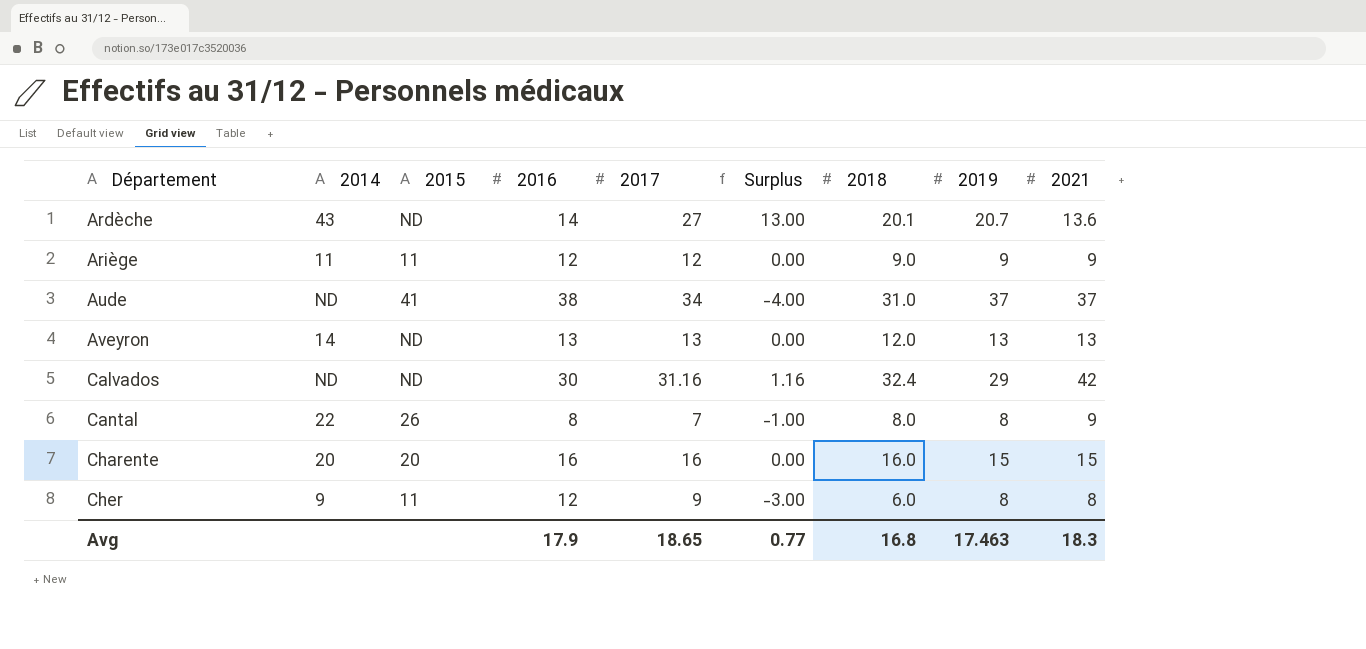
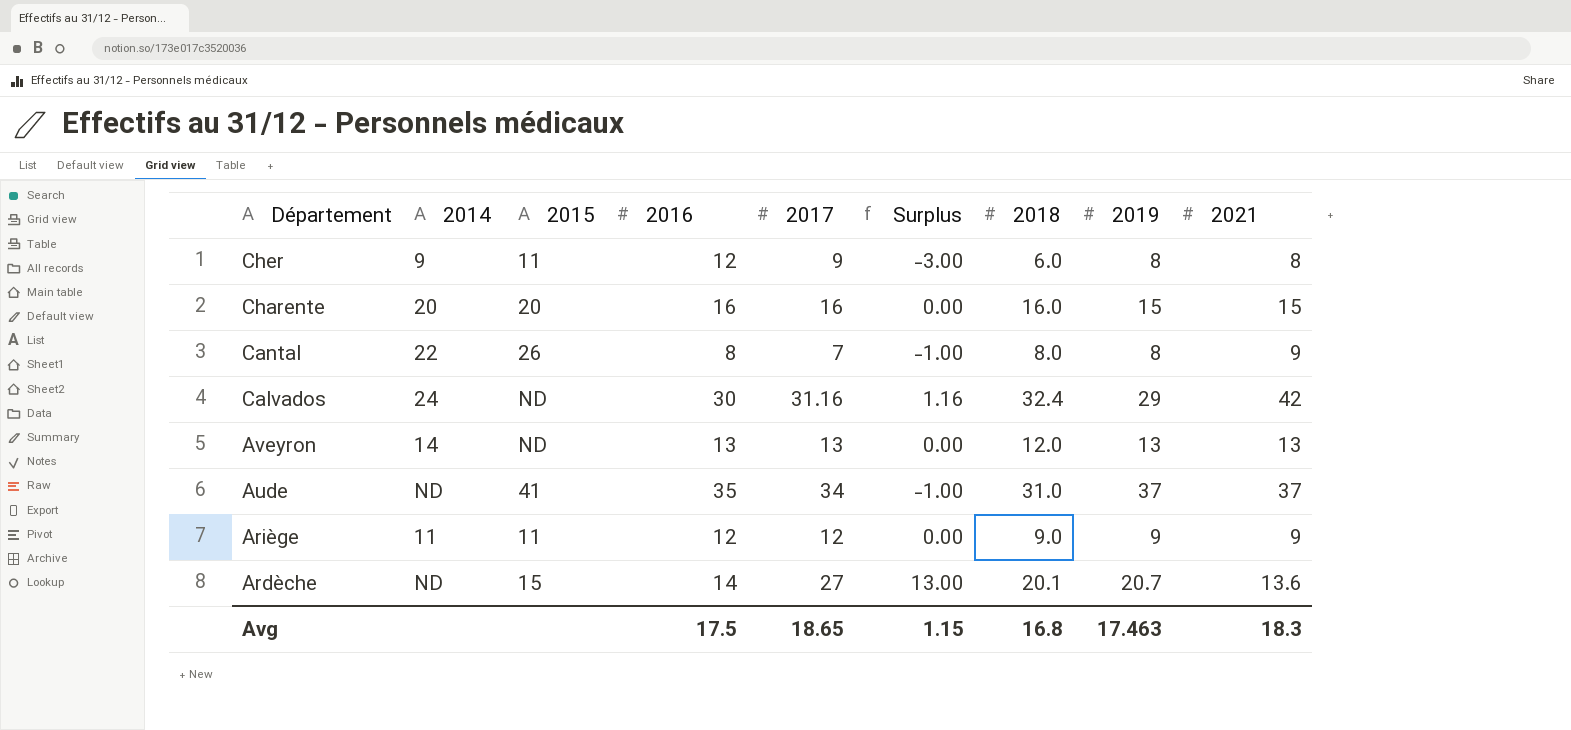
row order: Département ascending -> Département descending
Calvados | 2014: ND -> 24
Aude | 2016: 38 -> 35
Aude | Surplus: -4.00 -> -1.00
Ardèche | 2014: 43 -> ND
Ardèche | 2015: ND -> 15
Avg | 2016: 17.9 -> 17.5
Avg | Surplus: 0.77 -> 1.15

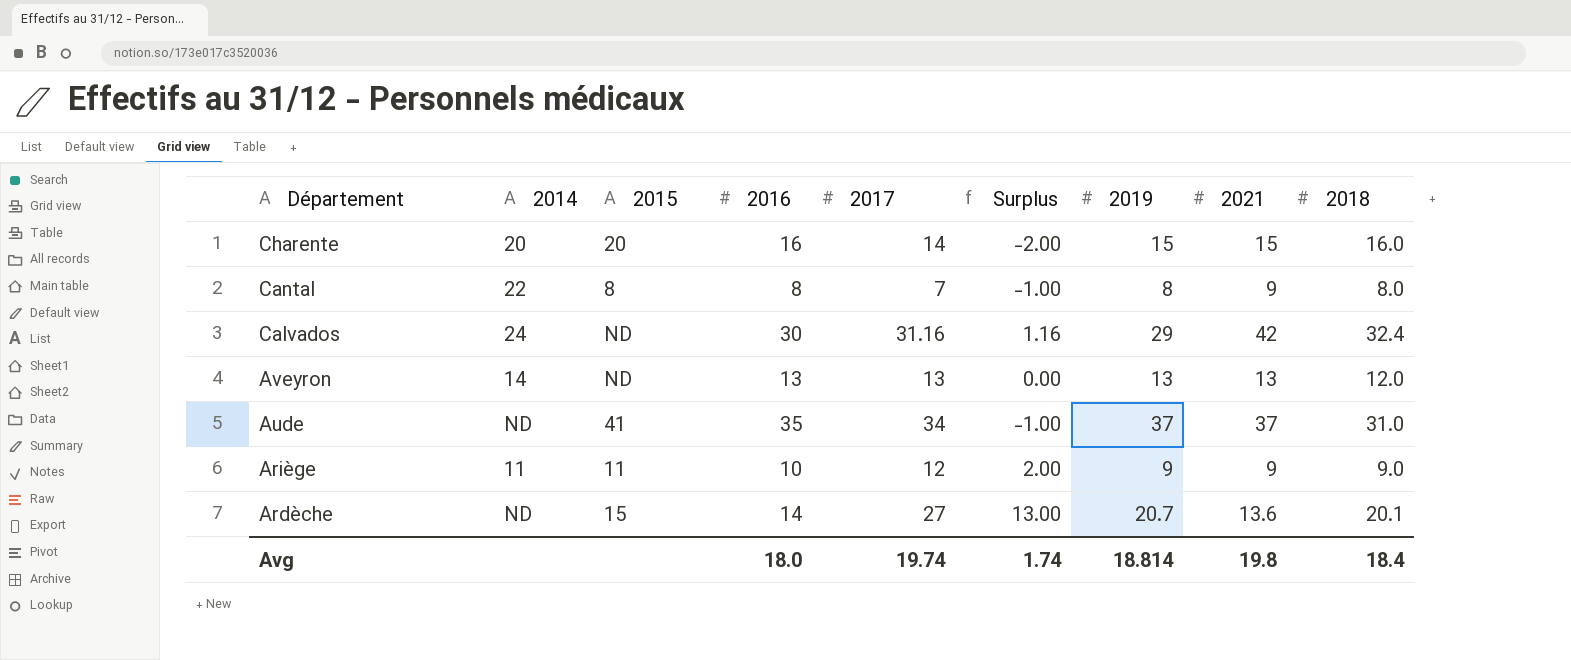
column 2018 | position: 7 -> 9
row Cher: 9 | 11 | 12 | 9 | -3.00 | 6.0 | 8 | 8 -> none
Charente | 2017: 16 -> 14
Charente | Surplus: 0.00 -> -2.00
Cantal | 2015: 26 -> 8
Ariège | 2016: 12 -> 10
Ariège | Surplus: 0.00 -> 2.00
Avg | 2016: 17.5 -> 18.0
Avg | 2017: 18.65 -> 19.74
Avg | Surplus: 1.15 -> 1.74
Avg | 2019: 17.463 -> 18.814
Avg | 2021: 18.3 -> 19.8
Avg | 2018: 16.8 -> 18.4

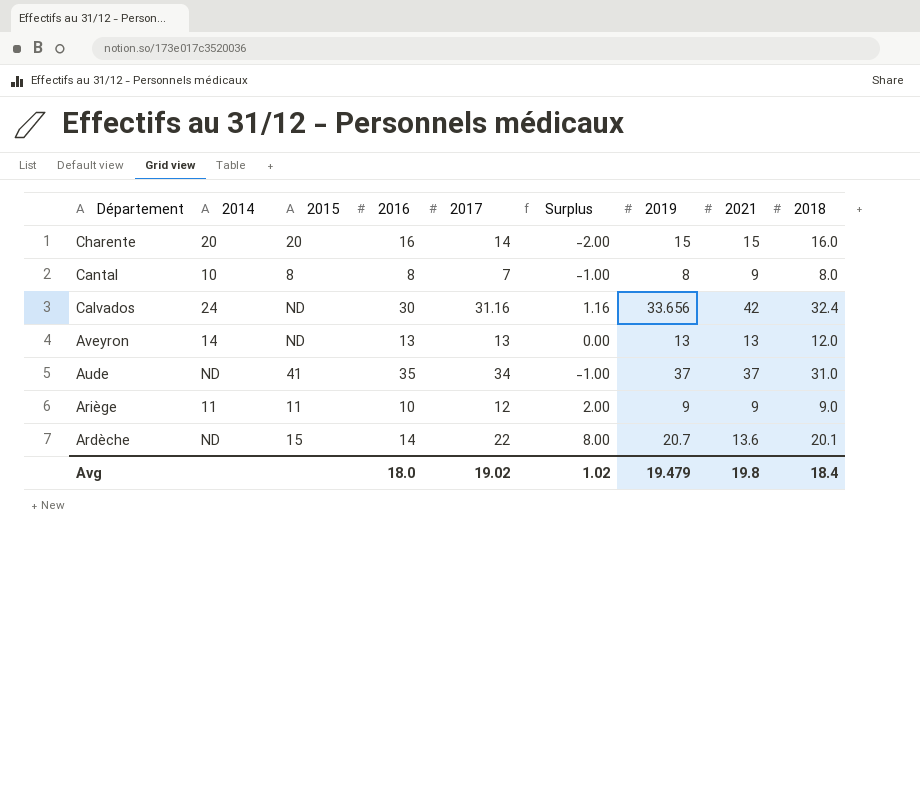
Cantal | 2014: 22 -> 10
Calvados | 2019: 29 -> 33.656
Ardèche | 2017: 27 -> 22
Ardèche | Surplus: 13.00 -> 8.00
Avg | 2017: 19.74 -> 19.02
Avg | Surplus: 1.74 -> 1.02
Avg | 2019: 18.814 -> 19.479

